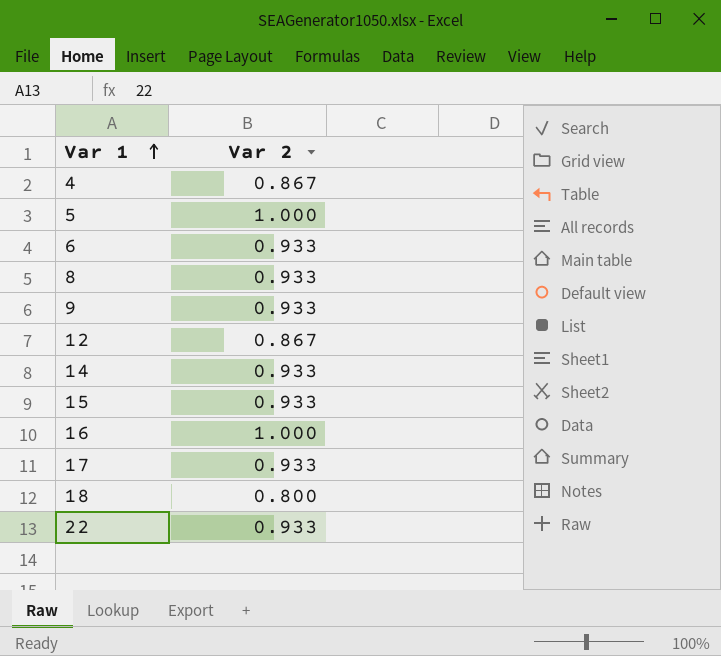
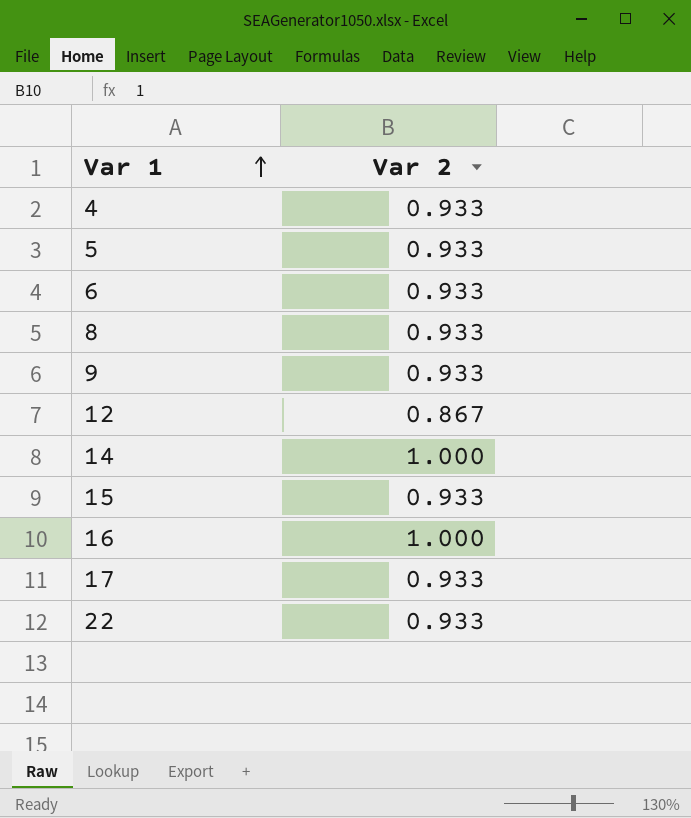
row 18: 0.800 -> none
4 | Var 2: 0.867 -> 0.933
5 | Var 2: 1.000 -> 0.933
14 | Var 2: 0.933 -> 1.000

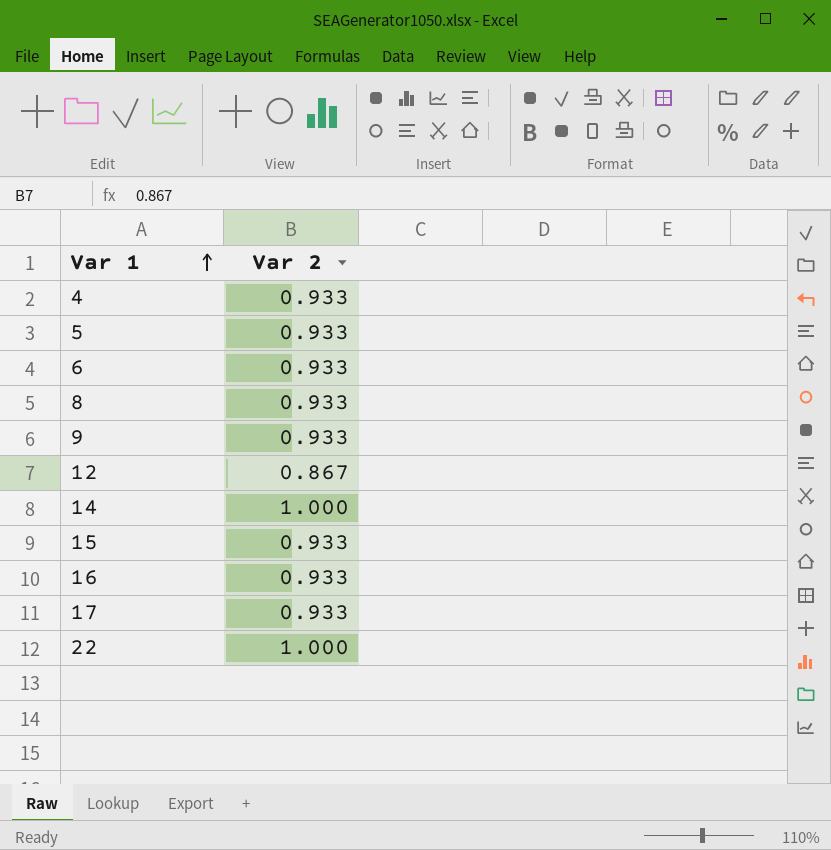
16 | Var 2: 1.000 -> 0.933
22 | Var 2: 0.933 -> 1.000

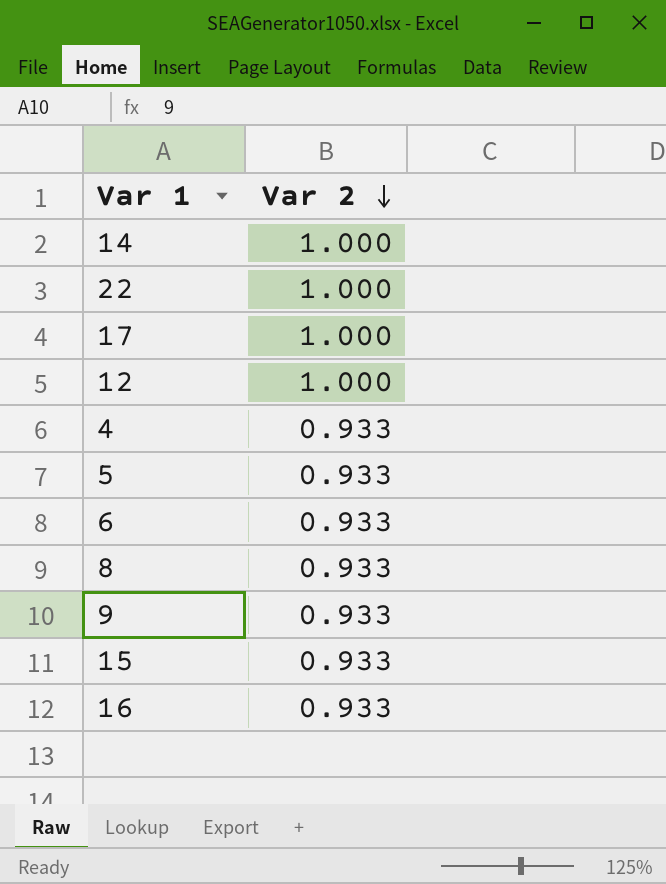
row order: Var 1 ascending -> Var 2 descending
17 | Var 2: 0.933 -> 1.000
12 | Var 2: 0.867 -> 1.000

